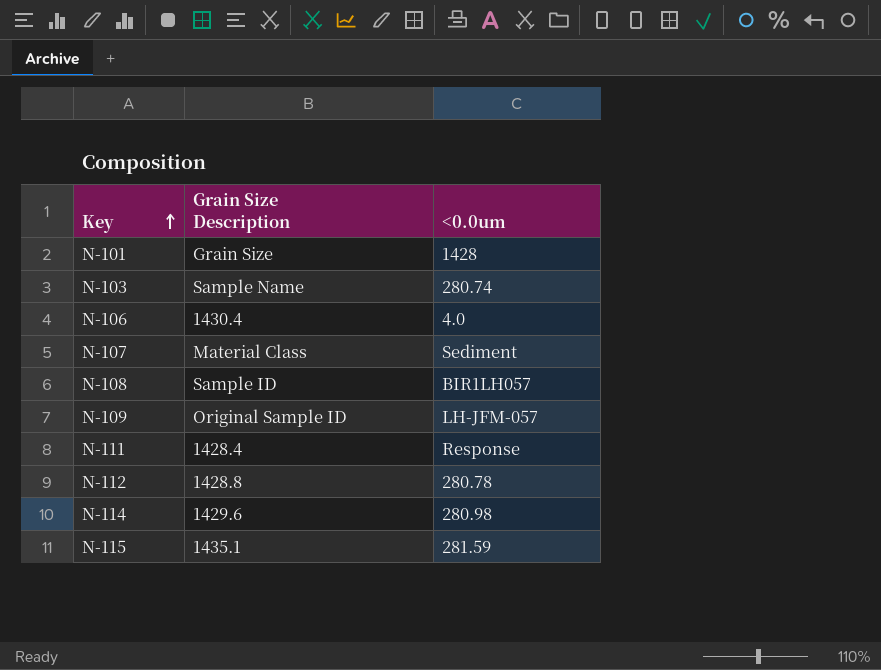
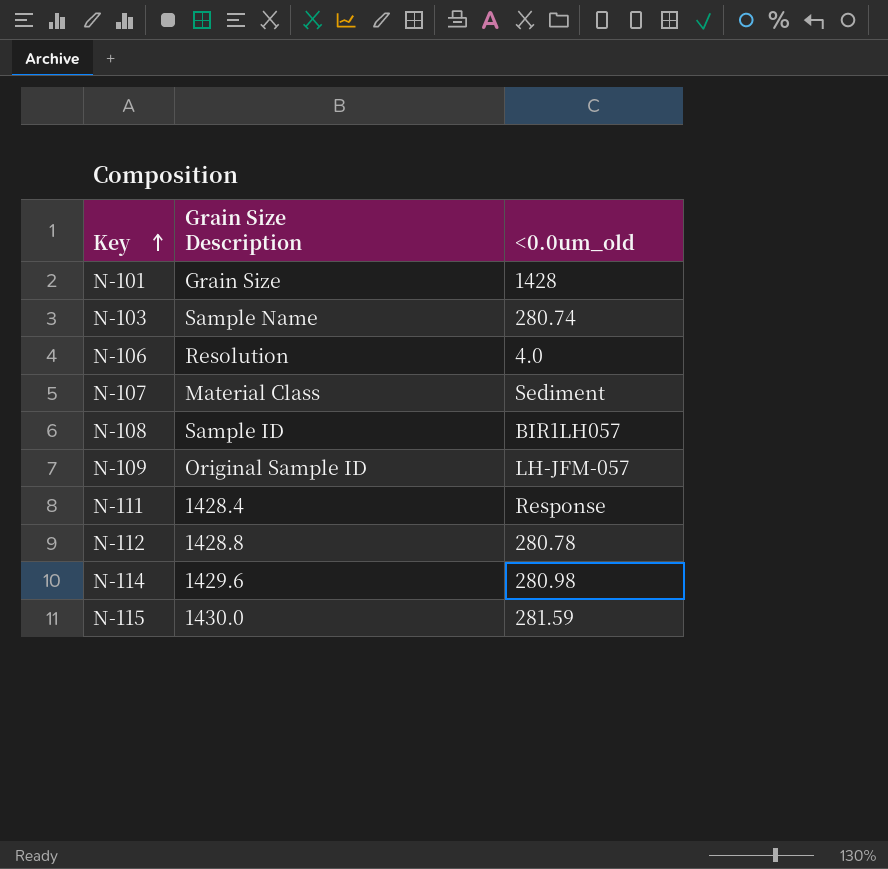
column name: <0.0um -> <0.0um_old
N-106 | Grain Size Description: 1430.4 -> Resolution
N-115 | Grain Size Description: 1435.1 -> 1430.0

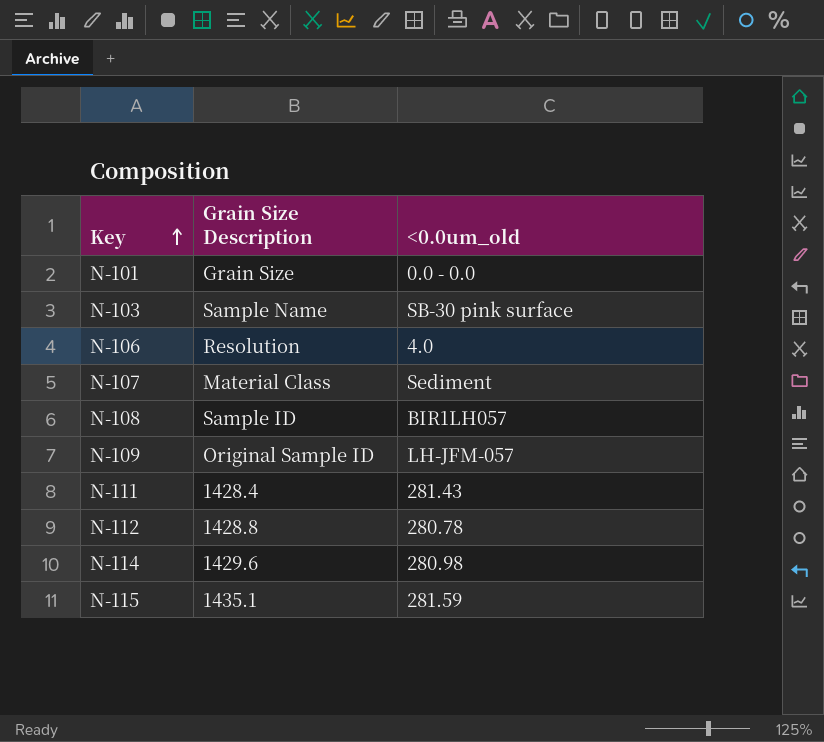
N-101 | <0.0um_old: 1428 -> 0.0 - 0.0
N-103 | <0.0um_old: 280.74 -> SB-30 pink surface
N-111 | <0.0um_old: Response -> 281.43
N-115 | Grain Size Description: 1430.0 -> 1435.1

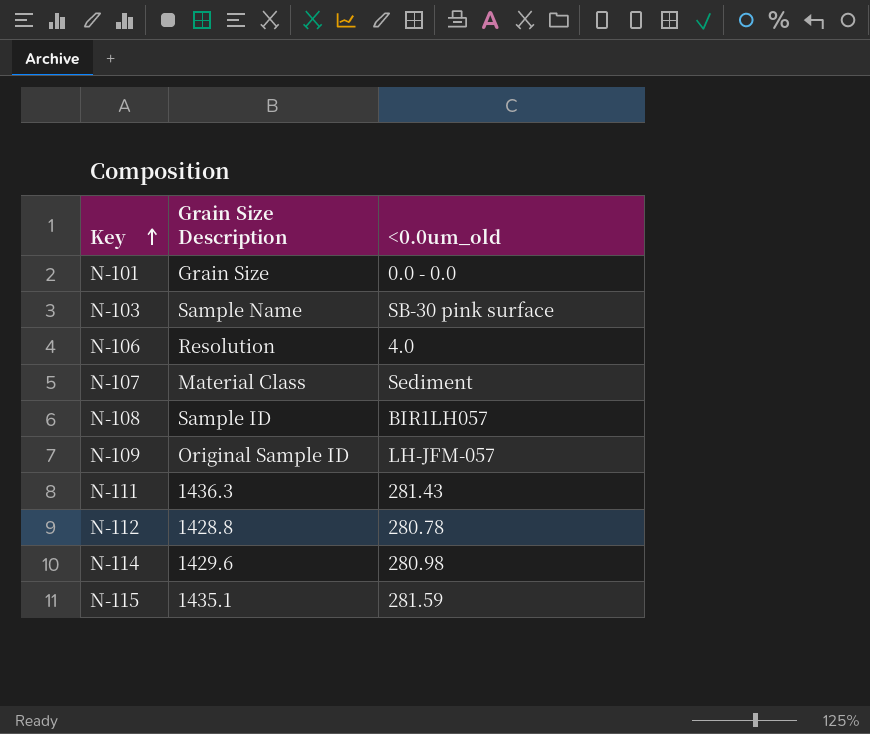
N-111 | Grain Size Description: 1428.4 -> 1436.3

